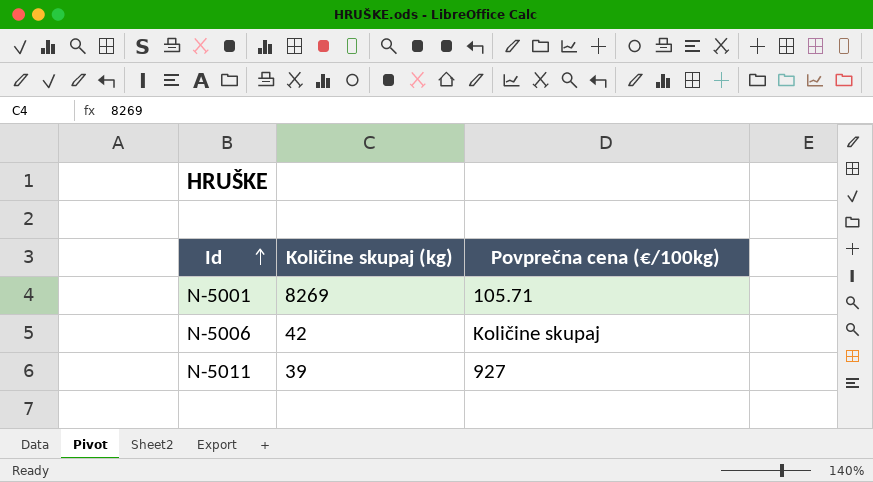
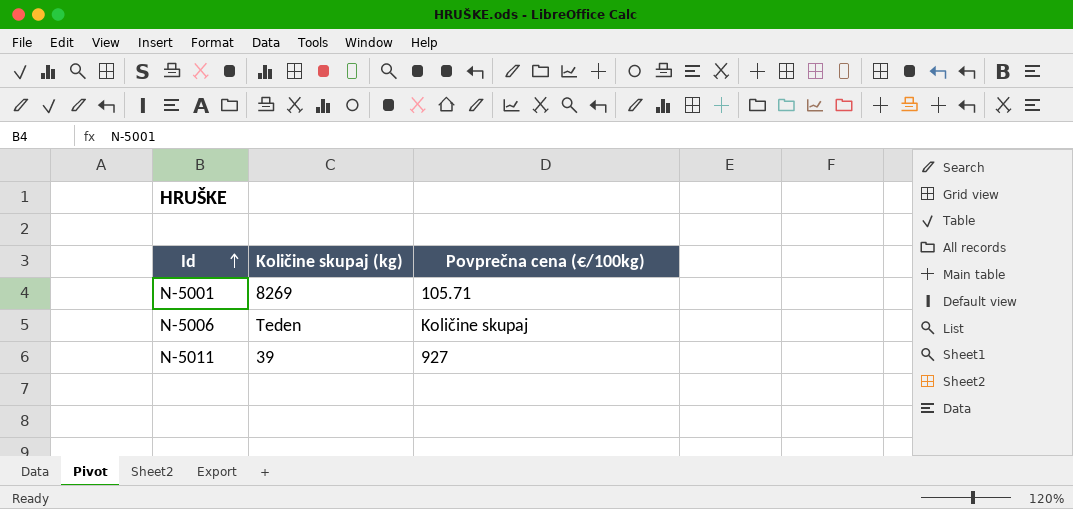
N-5006 | Količine skupaj (kg): 42 -> Teden

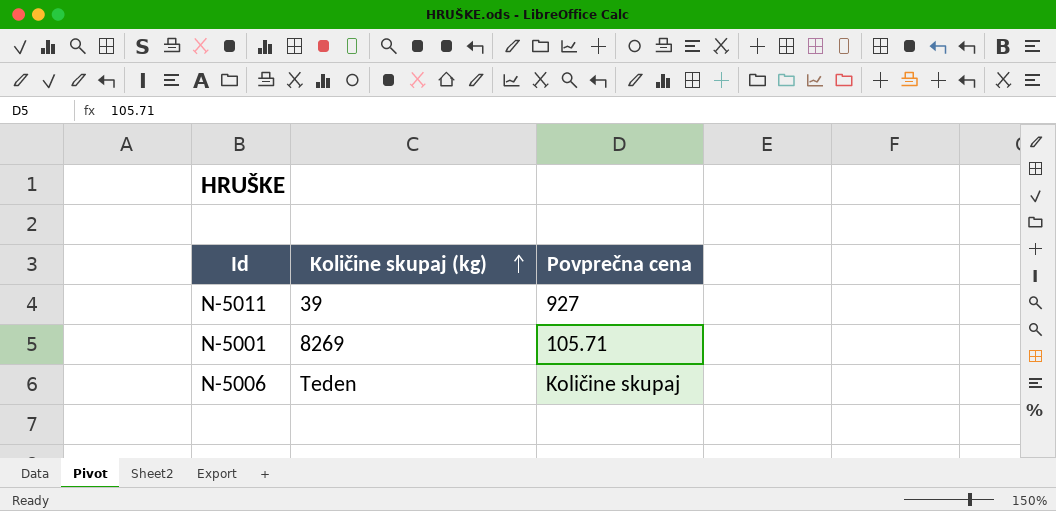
row order: Id ascending -> Količine skupaj (kg) ascending
column name: Povprečna cena (€/100kg) -> Povprečna cena

